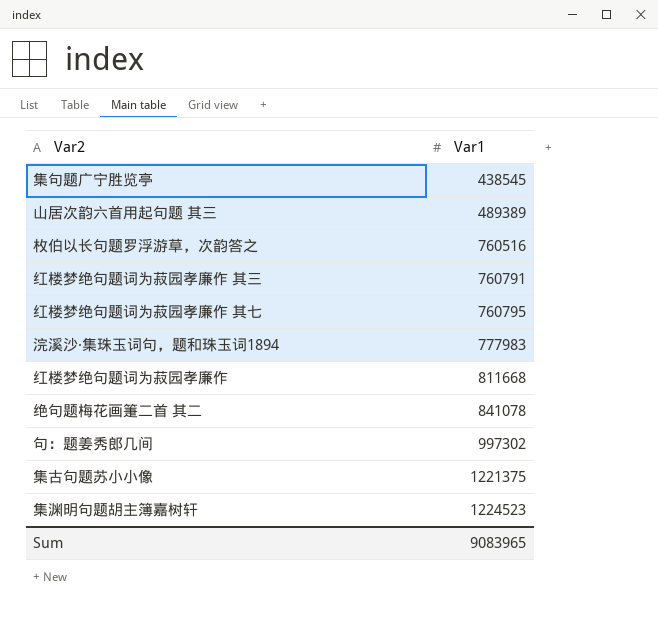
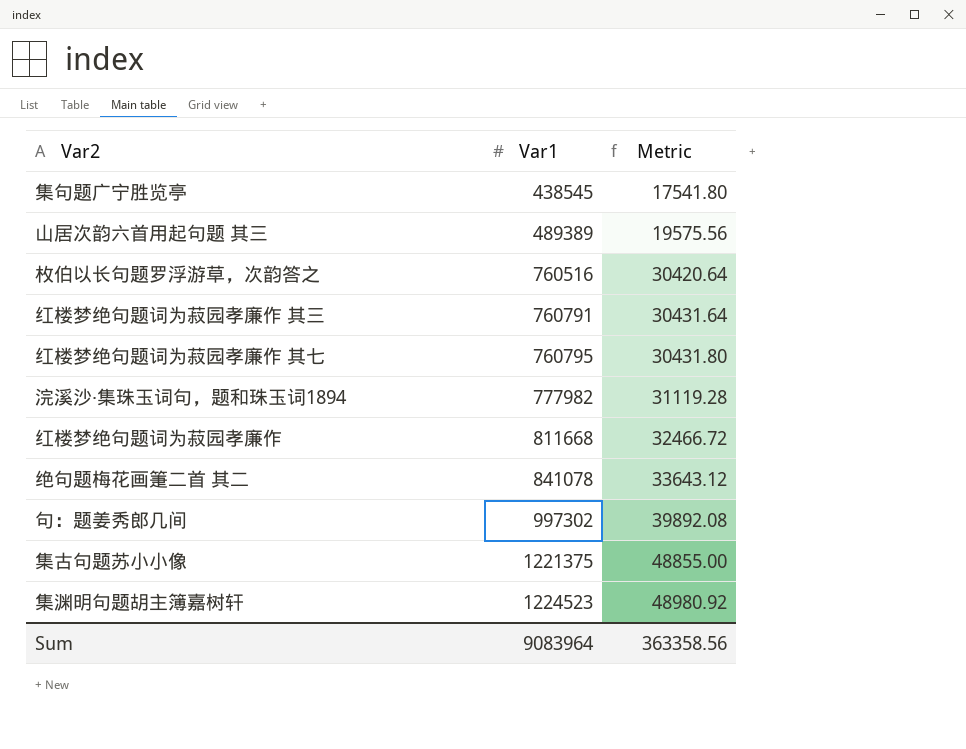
column Metric | formula: none -> [Var1] * 0.04
浣溪沙·集珠玉词句，题和珠玉词1894 | Var1: 777983 -> 777982
Sum | Var1: 9083965 -> 9083964

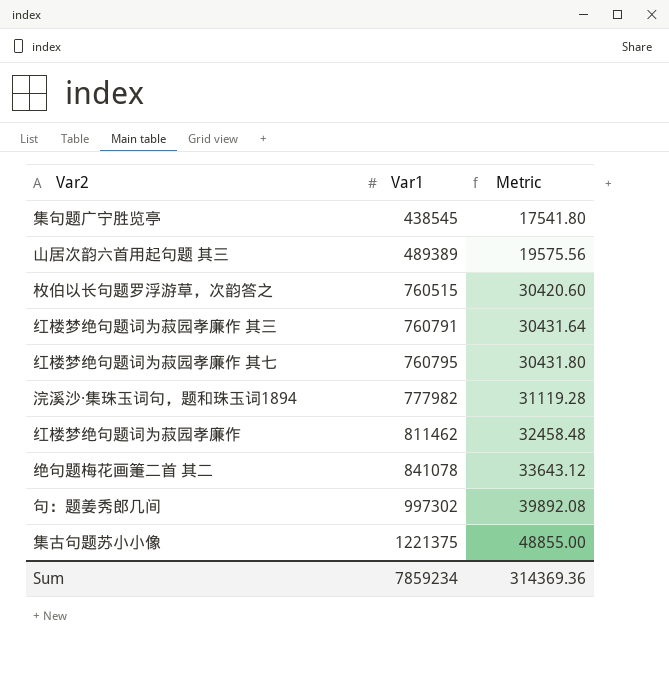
row 集渊明句题胡主簿嘉树轩: 1224523 | 48980.92 -> none
枚伯以长句题罗浮游草，次韵答之 | Var1: 760516 -> 760515
枚伯以长句题罗浮游草，次韵答之 | Metric: 30420.64 -> 30420.60
红楼梦绝句题词为菽园孝廉作 | Var1: 811668 -> 811462
红楼梦绝句题词为菽园孝廉作 | Metric: 32466.72 -> 32458.48
Sum | Var1: 9083964 -> 7859234
Sum | Metric: 363358.56 -> 314369.36

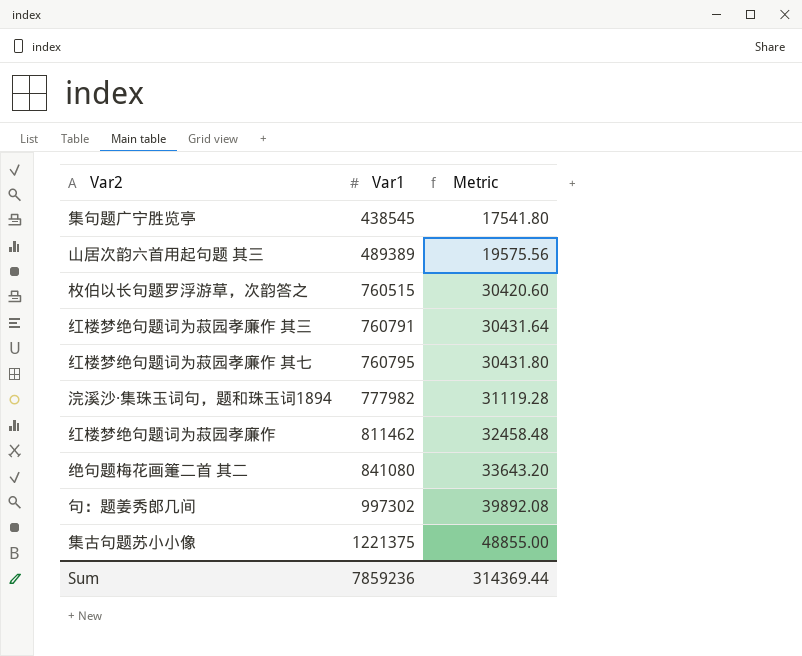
绝句题梅花画箑二首 其二 | Var1: 841078 -> 841080
绝句题梅花画箑二首 其二 | Metric: 33643.12 -> 33643.20
Sum | Var1: 7859234 -> 7859236
Sum | Metric: 314369.36 -> 314369.44

